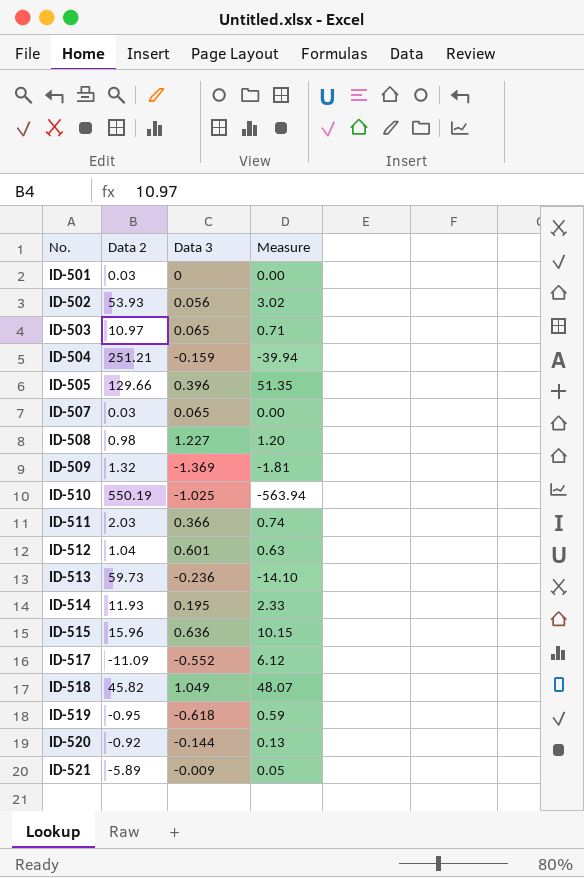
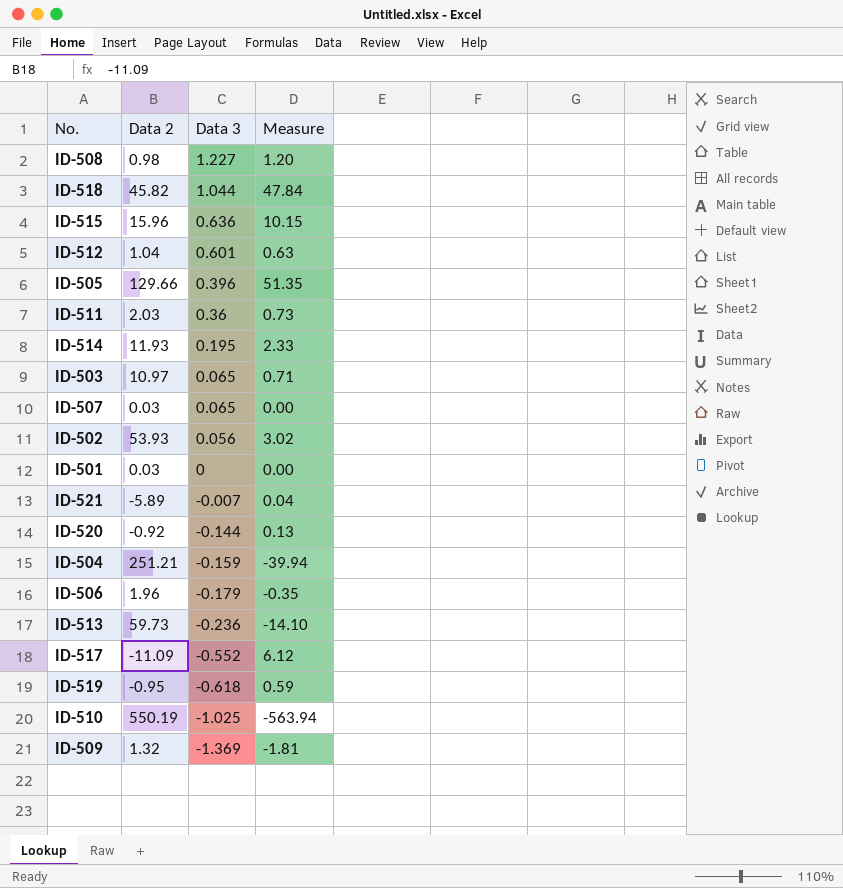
row order: No. ascending -> Data 3 descending
ID-518 | Data 3: 1.049 -> 1.044
ID-518 | Measure: 48.07 -> 47.84
ID-511 | Data 3: 0.366 -> 0.36
ID-511 | Measure: 0.74 -> 0.73
ID-521 | Data 3: -0.009 -> -0.007
ID-521 | Measure: 0.05 -> 0.04
row ID-506: none -> 1.96 | -0.179 | -0.35

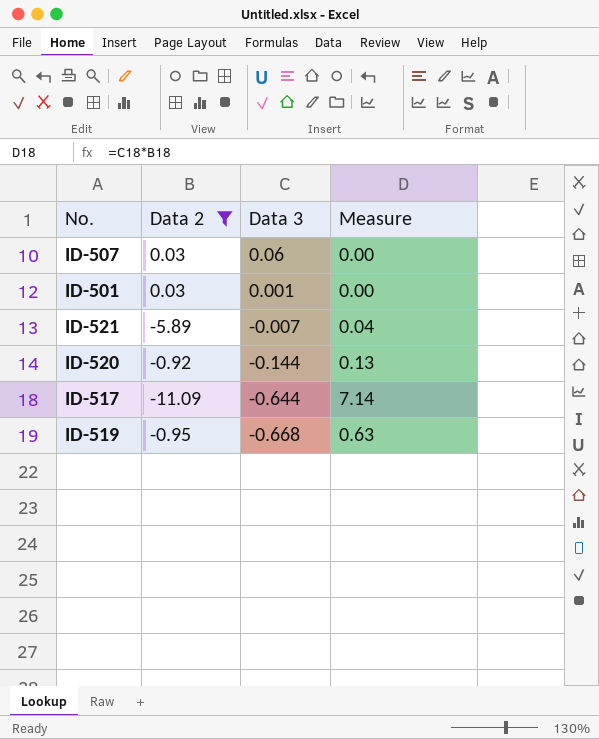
filter: none -> Data 2 <= 0.03
ID-507 | Data 3: 0.065 -> 0.06
ID-501 | Data 3: 0 -> 0.001
ID-517 | Data 3: -0.552 -> -0.644
ID-517 | Measure: 6.12 -> 7.14
ID-519 | Data 3: -0.618 -> -0.668
ID-519 | Measure: 0.59 -> 0.63

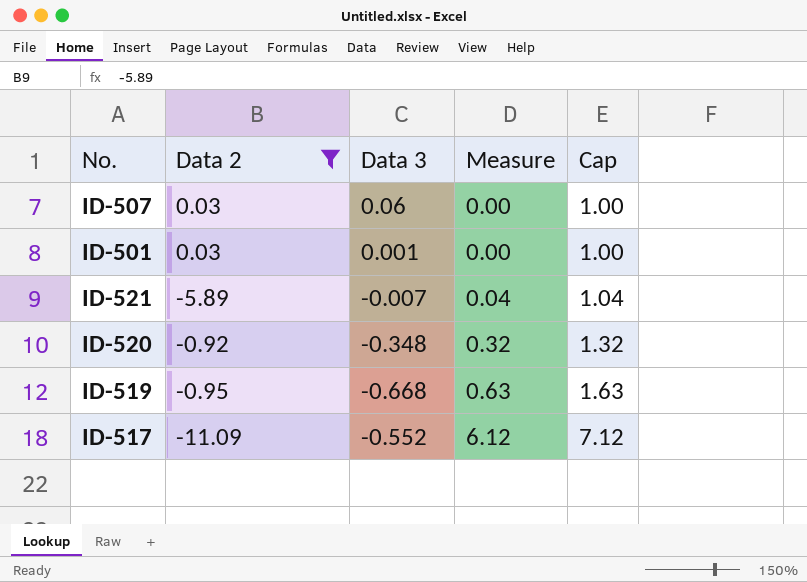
row order: Data 3 descending -> Measure ascending
column Cap | formula: none -> [Measure] + 1
ID-520 | Data 3: -0.144 -> -0.348
ID-520 | Measure: 0.13 -> 0.32
ID-517 | Data 3: -0.644 -> -0.552
ID-517 | Measure: 7.14 -> 6.12

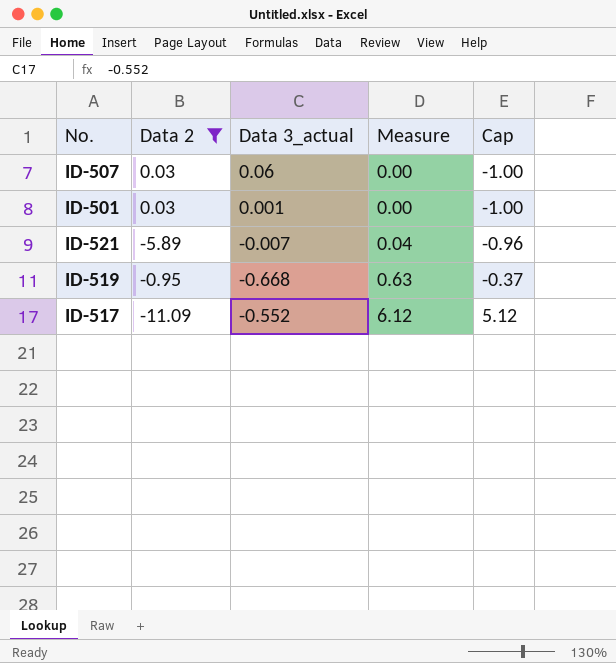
column name: Data 3 -> Data 3_actual
column Cap | formula: [Measure] + 1 -> [Measure] - 1
row ID-520: -0.92 | -0.348 | 0.32 | 1.32 -> none

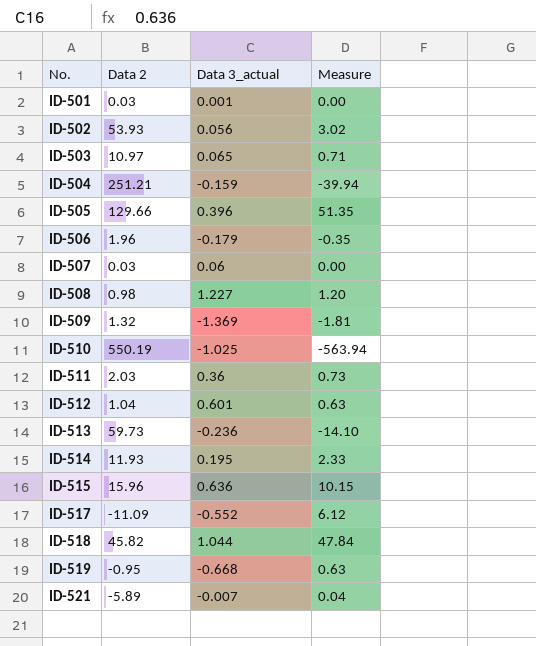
filter: Data 2 <= 0.03 -> none
row order: Measure ascending -> No. ascending
column Cap | formula: [Measure] - 1 -> none

